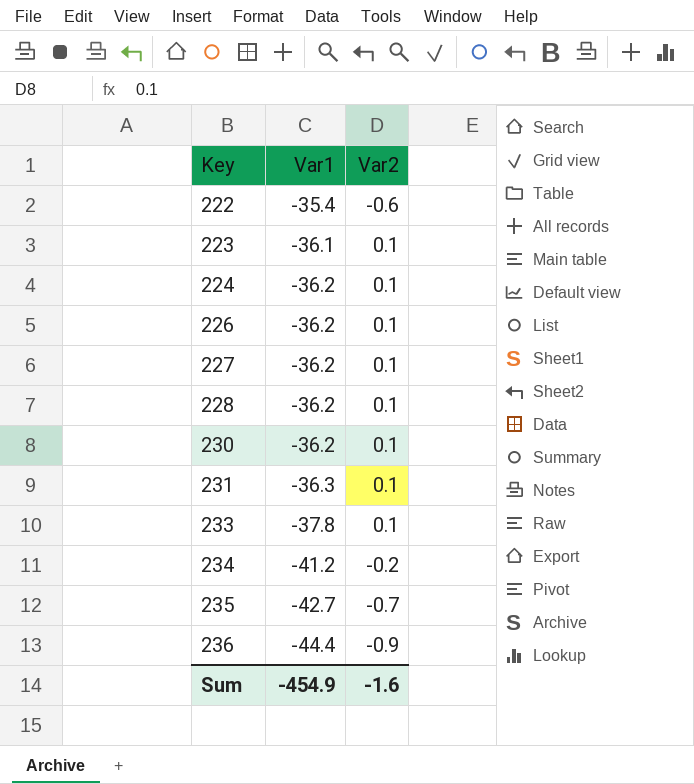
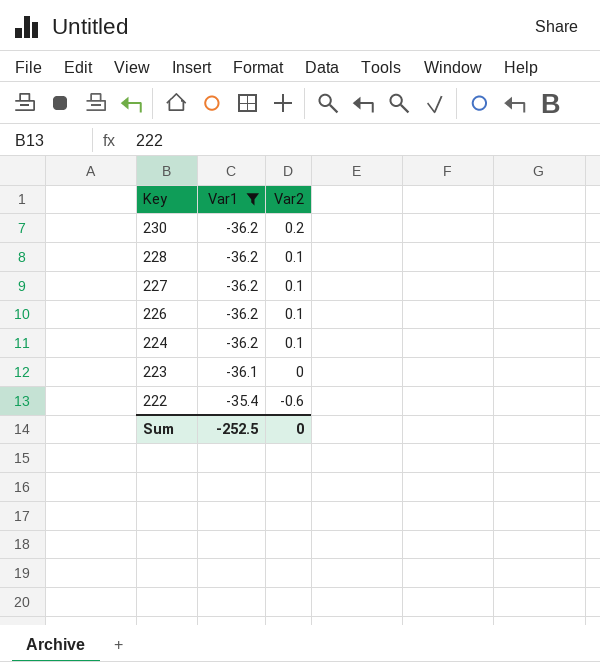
filter: none -> Var1 >= -36.2
row order: Key ascending -> Key descending
230 | Var2: 0.1 -> 0.2
223 | Var2: 0.1 -> 0
Sum | Var1: -454.9 -> -252.5
Sum | Var2: -1.6 -> 0

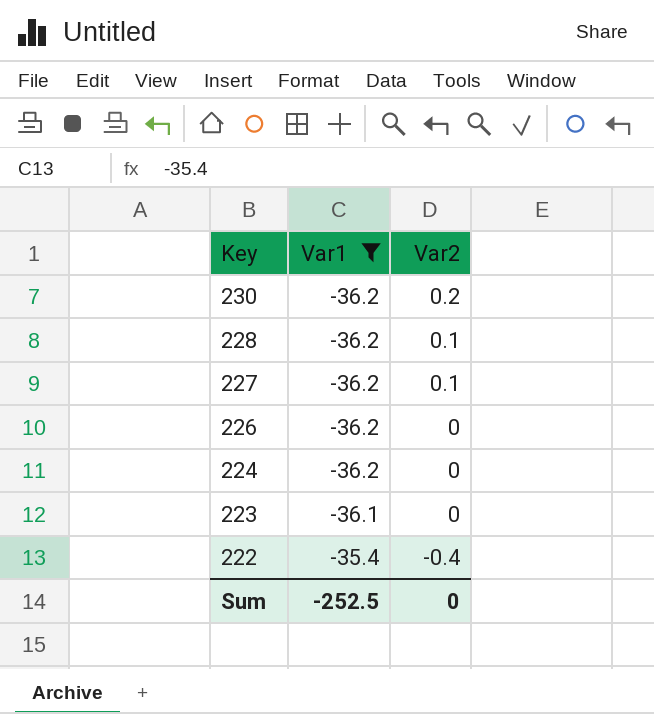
226 | Var2: 0.1 -> 0
224 | Var2: 0.1 -> 0
222 | Var2: -0.6 -> -0.4

